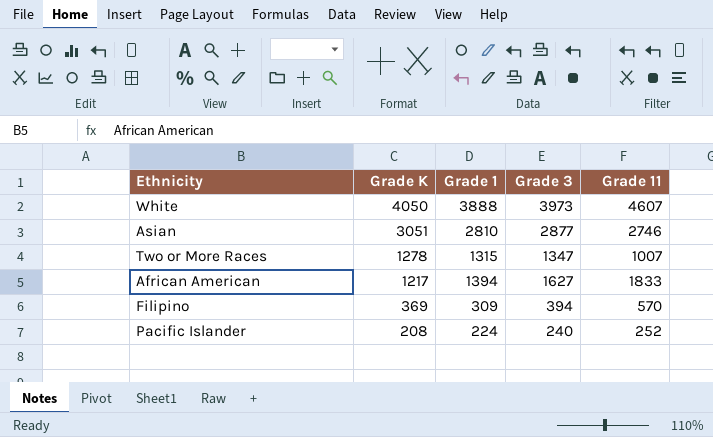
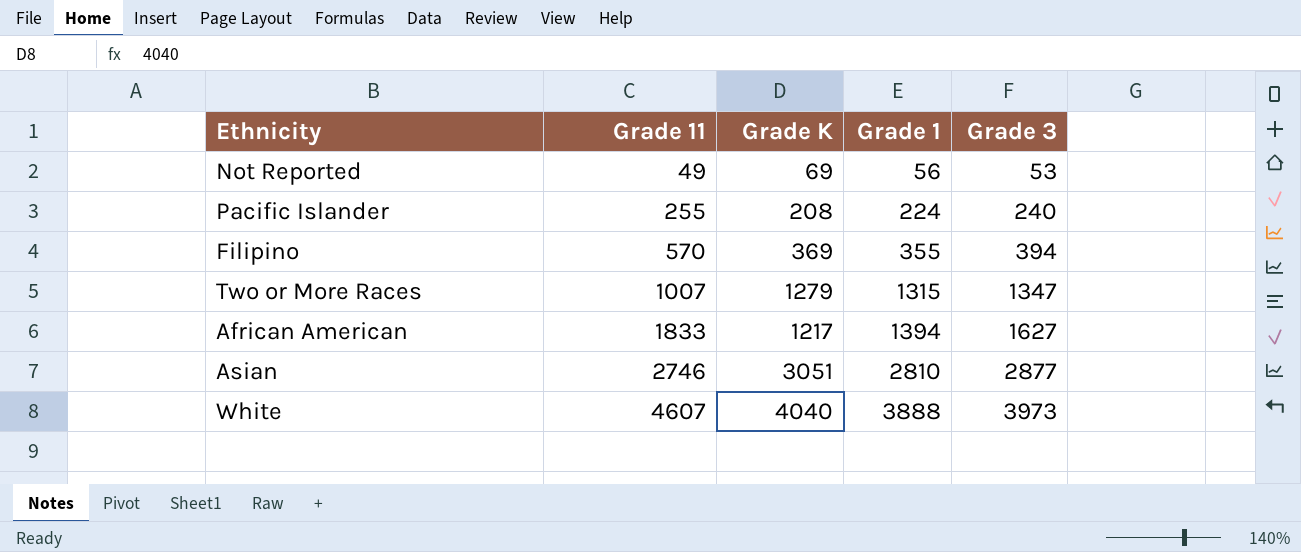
row order: Grade K descending -> Grade 11 ascending
column Grade 11 | position: 5 -> 2
row Not Reported: none -> 49 | 69 | 56 | 53
Pacific Islander | Grade 11: 252 -> 255
Filipino | Grade 1: 309 -> 355
Two or More Races | Grade K: 1278 -> 1279
White | Grade K: 4050 -> 4040

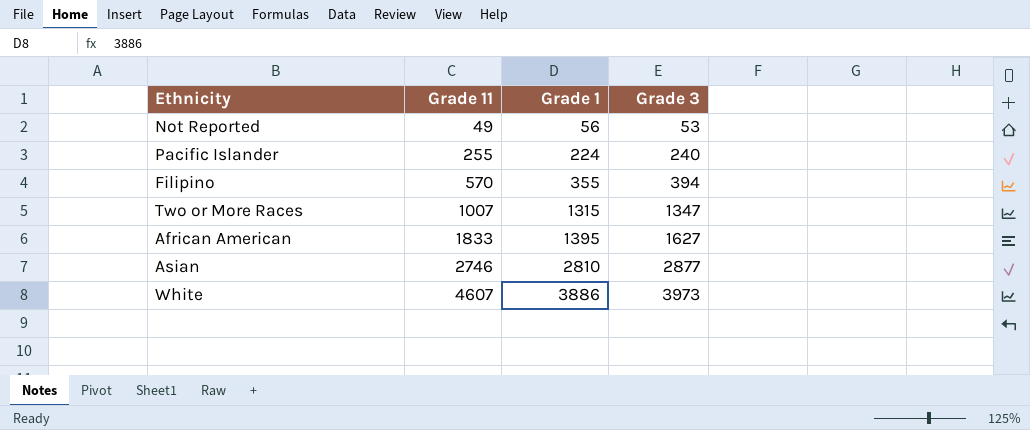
column Grade K | position: 3 -> none
African American | Grade 1: 1394 -> 1395
White | Grade 1: 3888 -> 3886

